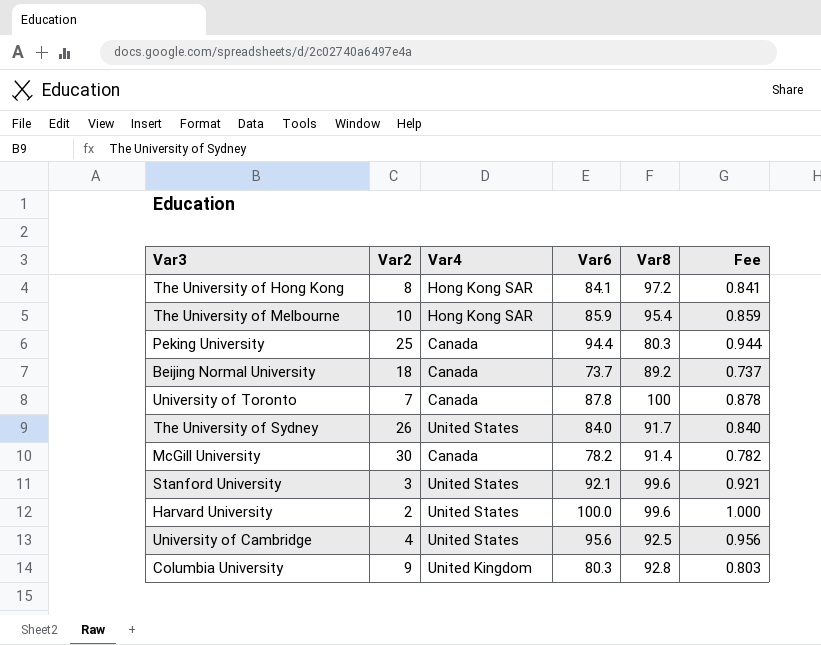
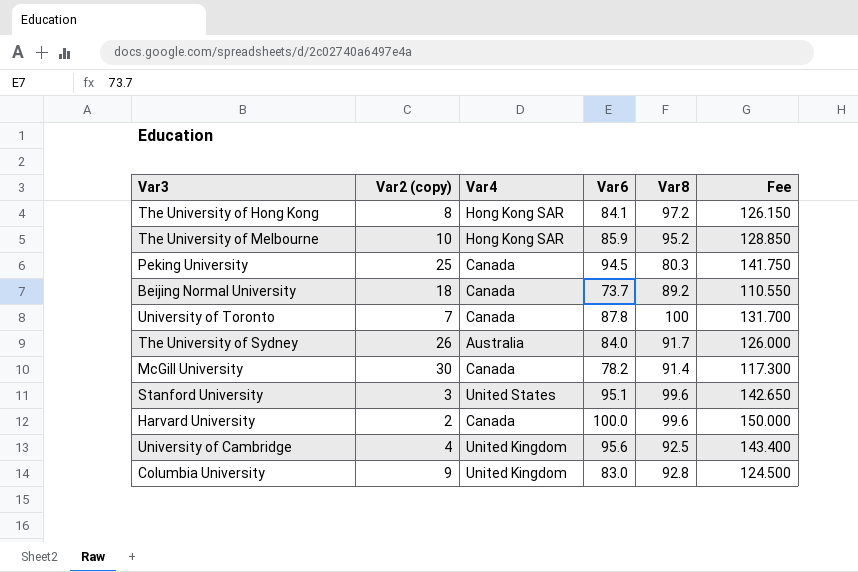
column name: Var2 -> Var2 (copy)
column Fee | formula: [Var6] * 0.01 -> [Var6] * 1.5
The University of Melbourne | Var8: 95.4 -> 95.2
Peking University | Var6: 94.4 -> 94.5
The University of Sydney | Var4: United States -> Australia
Stanford University | Var6: 92.1 -> 95.1
Harvard University | Var4: United States -> Canada
University of Cambridge | Var4: United States -> United Kingdom
Columbia University | Var6: 80.3 -> 83.0

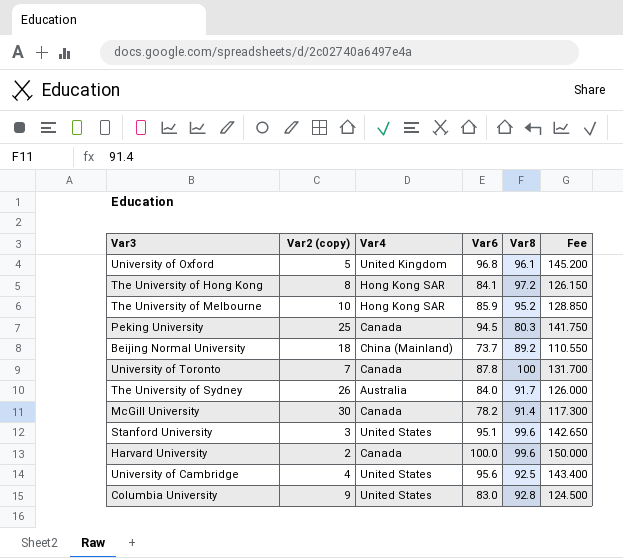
row University of Oxford: none -> 5 | United Kingdom | 96.8 | 96.1 | 145.200
Beijing Normal University | Var4: Canada -> China (Mainland)
University of Cambridge | Var4: United Kingdom -> United States
Columbia University | Var4: United Kingdom -> United States

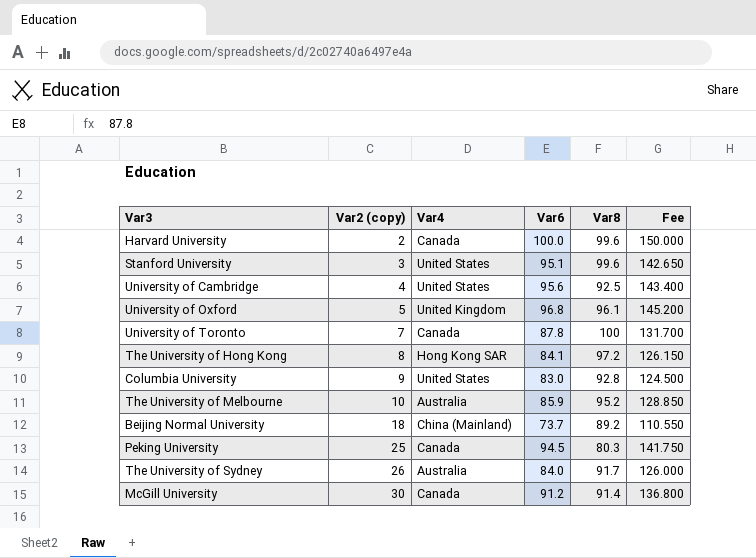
row order: none -> Var2 (copy) ascending
The University of Melbourne | Var4: Hong Kong SAR -> Australia
McGill University | Var6: 78.2 -> 91.2
McGill University | Fee: 117.300 -> 136.800

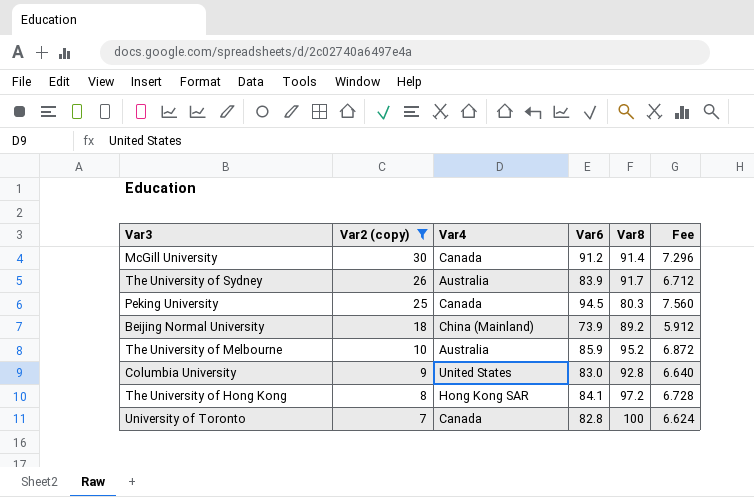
filter: none -> Var2 (copy) >= 7
row order: Var2 (copy) ascending -> Var2 (copy) descending
column Fee | formula: [Var6] * 1.5 -> [Var6] * 0.08
The University of Sydney | Var6: 84.0 -> 83.9
Beijing Normal University | Var6: 73.7 -> 73.9
University of Toronto | Var6: 87.8 -> 82.8

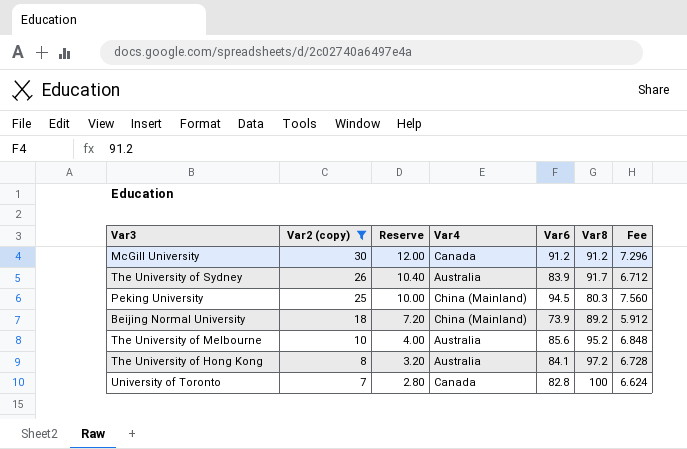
column Reserve | formula: none -> [Var2 (copy)] * 0.4
row Columbia University: 9 | United States | 83.0 | 92.8 | 6.640 -> none
McGill University | Var8: 91.4 -> 91.2
Peking University | Var4: Canada -> China (Mainland)
The University of Melbourne | Var6: 85.9 -> 85.6
The University of Melbourne | Fee: 6.872 -> 6.848
The University of Hong Kong | Var4: Hong Kong SAR -> Australia

